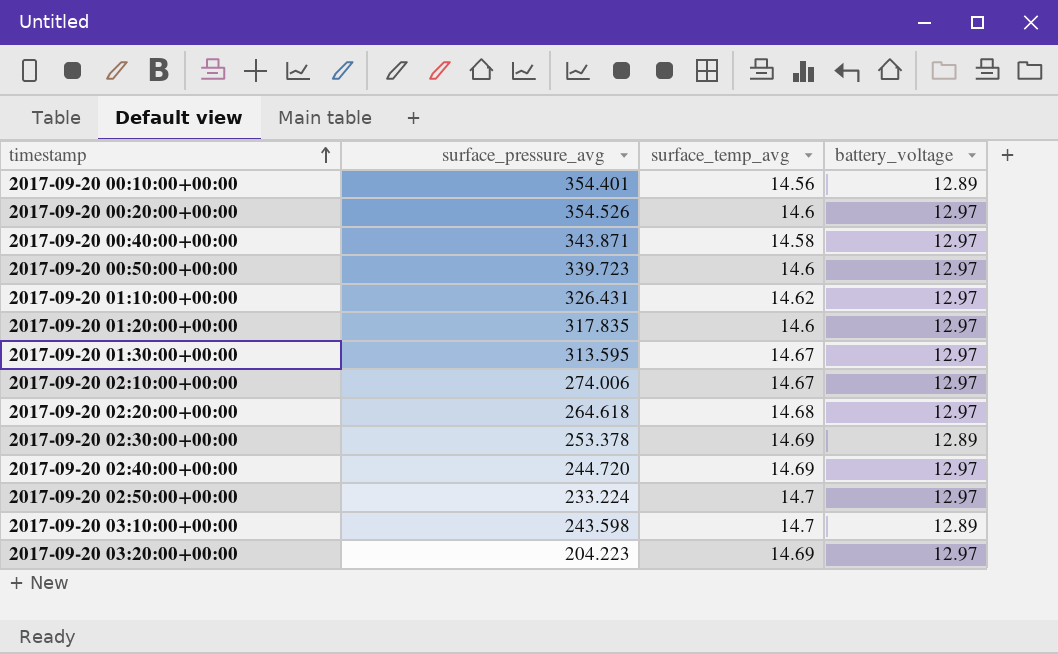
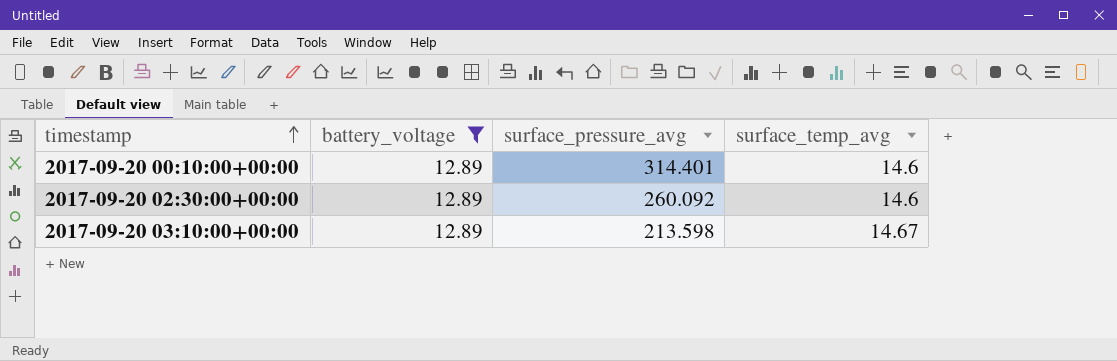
filter: none -> battery_voltage = 12.89
column battery_voltage | position: 4 -> 2
2017-09-20 00:10:00+00:00 | surface_pressure_avg: 354.401 -> 314.401
2017-09-20 00:10:00+00:00 | surface_temp_avg: 14.56 -> 14.6
2017-09-20 02:30:00+00:00 | surface_pressure_avg: 253.378 -> 260.092
2017-09-20 02:30:00+00:00 | surface_temp_avg: 14.69 -> 14.6
2017-09-20 03:10:00+00:00 | surface_pressure_avg: 243.598 -> 213.598
2017-09-20 03:10:00+00:00 | surface_temp_avg: 14.7 -> 14.67

